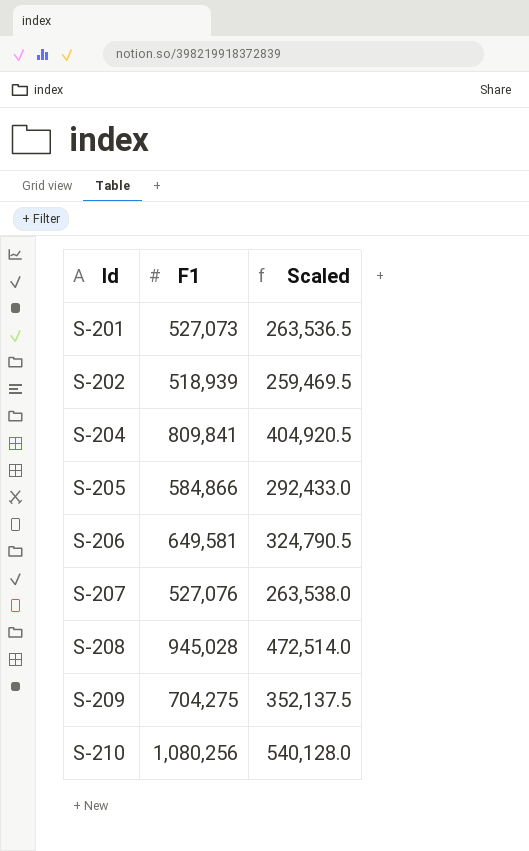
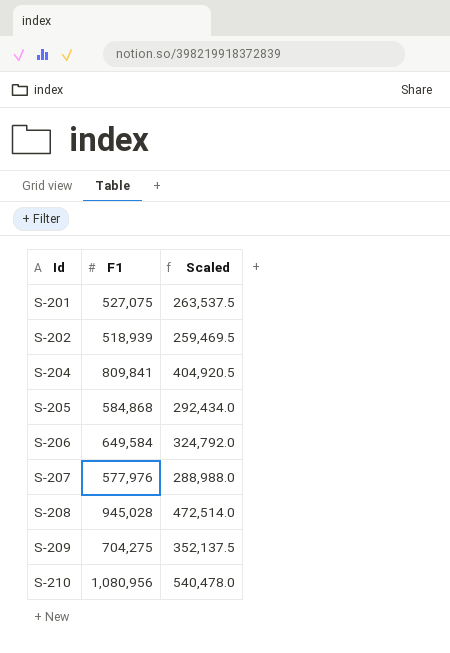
S-201 | F1: 527,073 -> 527,075
S-201 | Scaled: 263,536.5 -> 263,537.5
S-205 | F1: 584,866 -> 584,868
S-205 | Scaled: 292,433.0 -> 292,434.0
S-206 | F1: 649,581 -> 649,584
S-206 | Scaled: 324,790.5 -> 324,792.0
S-207 | F1: 527,076 -> 577,976
S-207 | Scaled: 263,538.0 -> 288,988.0
S-210 | F1: 1,080,256 -> 1,080,956
S-210 | Scaled: 540,128.0 -> 540,478.0

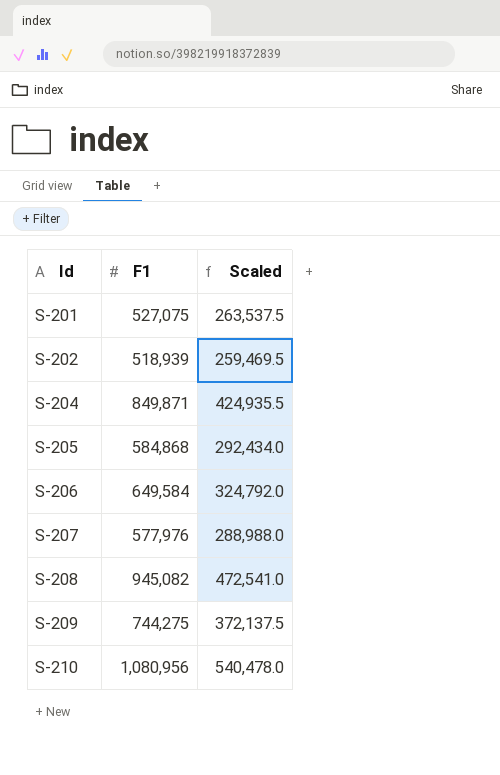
S-204 | F1: 809,841 -> 849,871
S-204 | Scaled: 404,920.5 -> 424,935.5
S-208 | F1: 945,028 -> 945,082
S-208 | Scaled: 472,514.0 -> 472,541.0
S-209 | F1: 704,275 -> 744,275
S-209 | Scaled: 352,137.5 -> 372,137.5

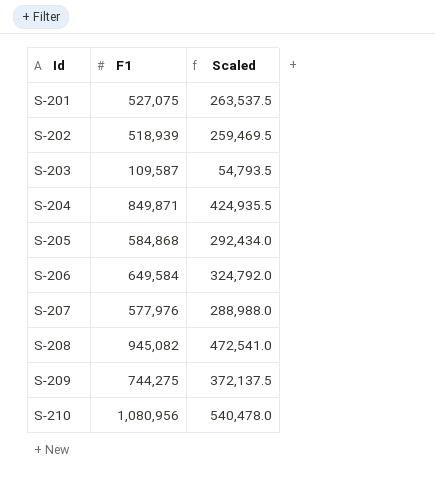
row S-203: none -> 109,587 | 54,793.5

